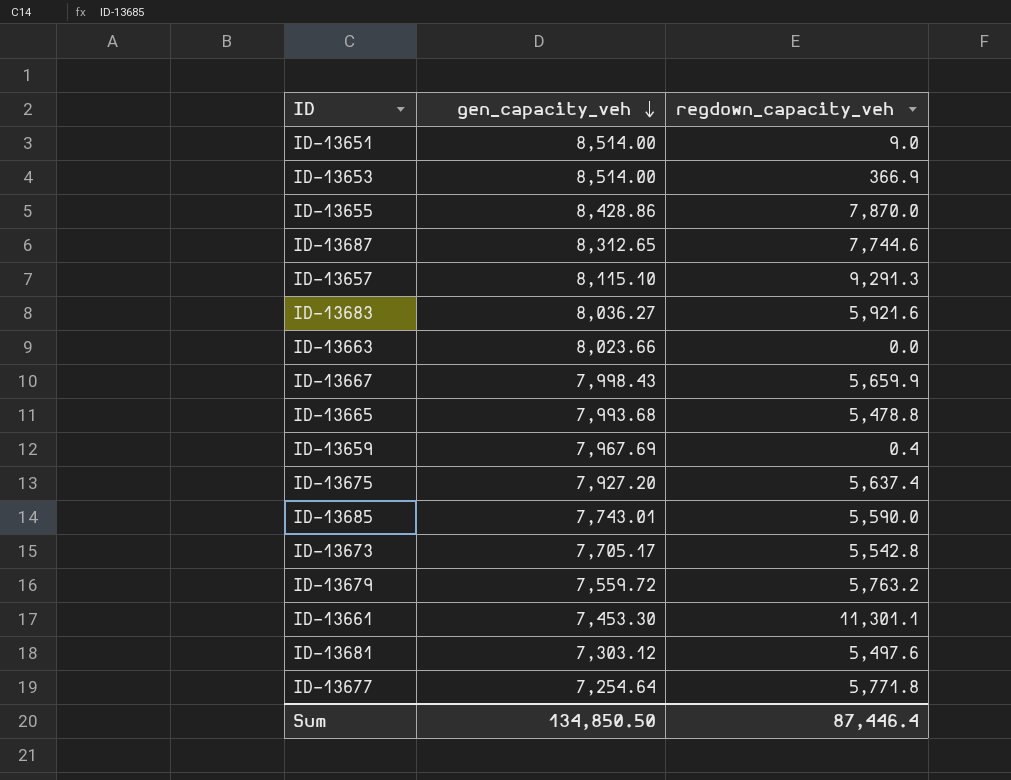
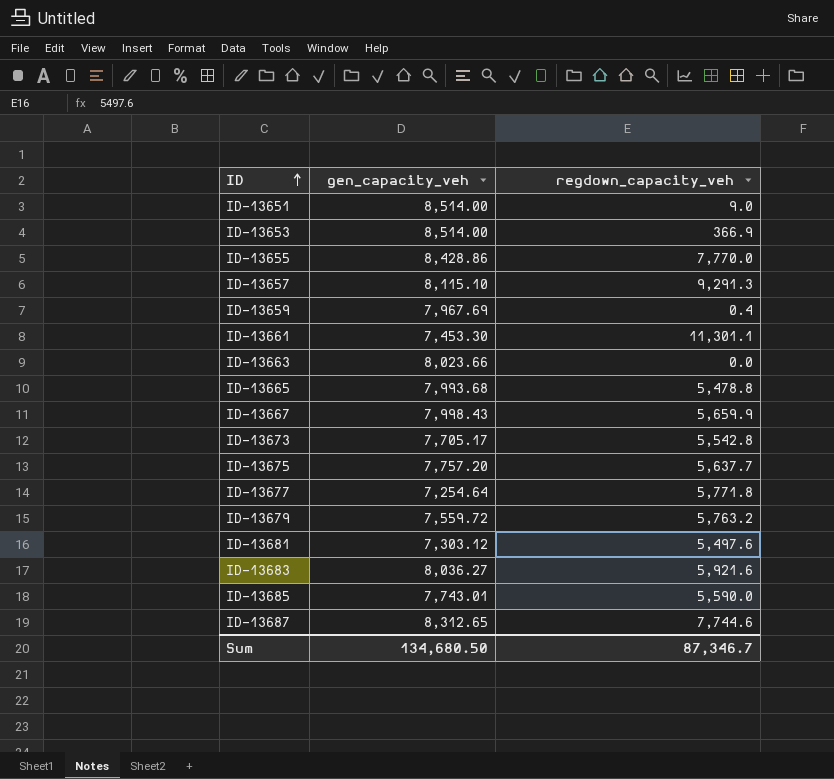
row order: gen_capacity_veh descending -> ID ascending
ID-13655 | regdown_capacity_veh: 7,870.0 -> 7,770.0
ID-13675 | gen_capacity_veh: 7,927.20 -> 7,757.20
ID-13675 | regdown_capacity_veh: 5,637.4 -> 5,637.7
Sum | gen_capacity_veh: 134,850.50 -> 134,680.50
Sum | regdown_capacity_veh: 87,446.4 -> 87,346.7

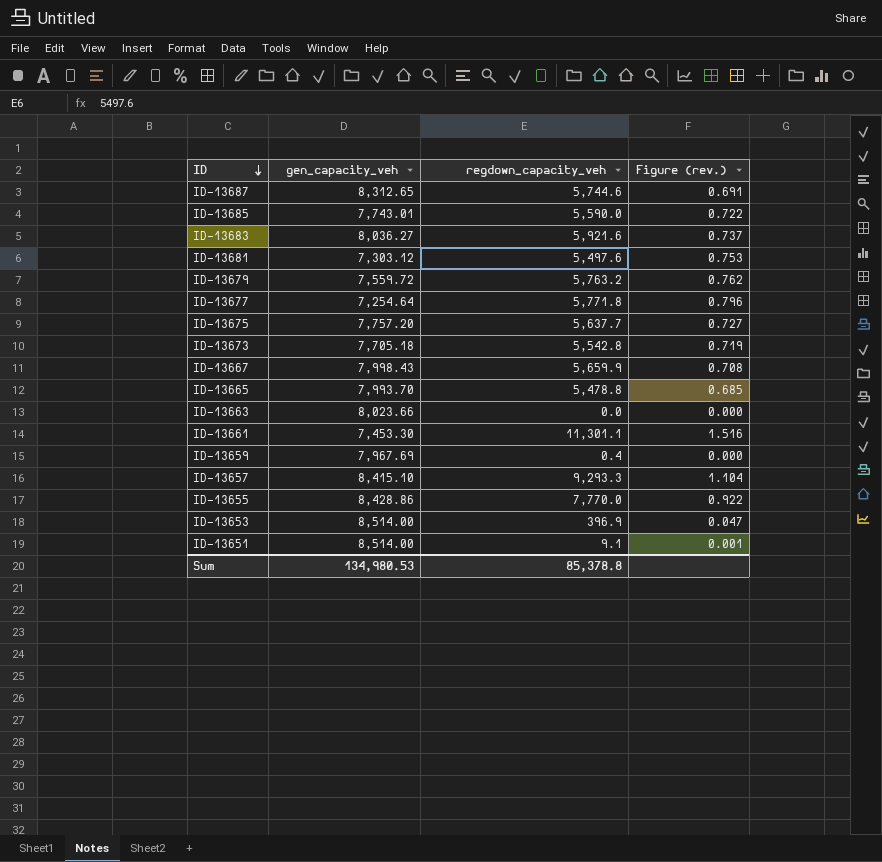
row order: ID ascending -> ID descending
column Figure (rev.) | formula: none -> [regdown_capacity_veh] / [gen_capacity_veh]
ID-13687 | regdown_capacity_veh: 7,744.6 -> 5,744.6
ID-13673 | gen_capacity_veh: 7,705.17 -> 7,705.18
ID-13665 | gen_capacity_veh: 7,993.68 -> 7,993.70
ID-13657 | gen_capacity_veh: 8,115.10 -> 8,415.10
ID-13657 | regdown_capacity_veh: 9,291.3 -> 9,293.3
ID-13653 | regdown_capacity_veh: 366.9 -> 396.9
ID-13651 | regdown_capacity_veh: 9.0 -> 9.1
Sum | gen_capacity_veh: 134,680.50 -> 134,980.53
Sum | regdown_capacity_veh: 87,346.7 -> 85,378.8

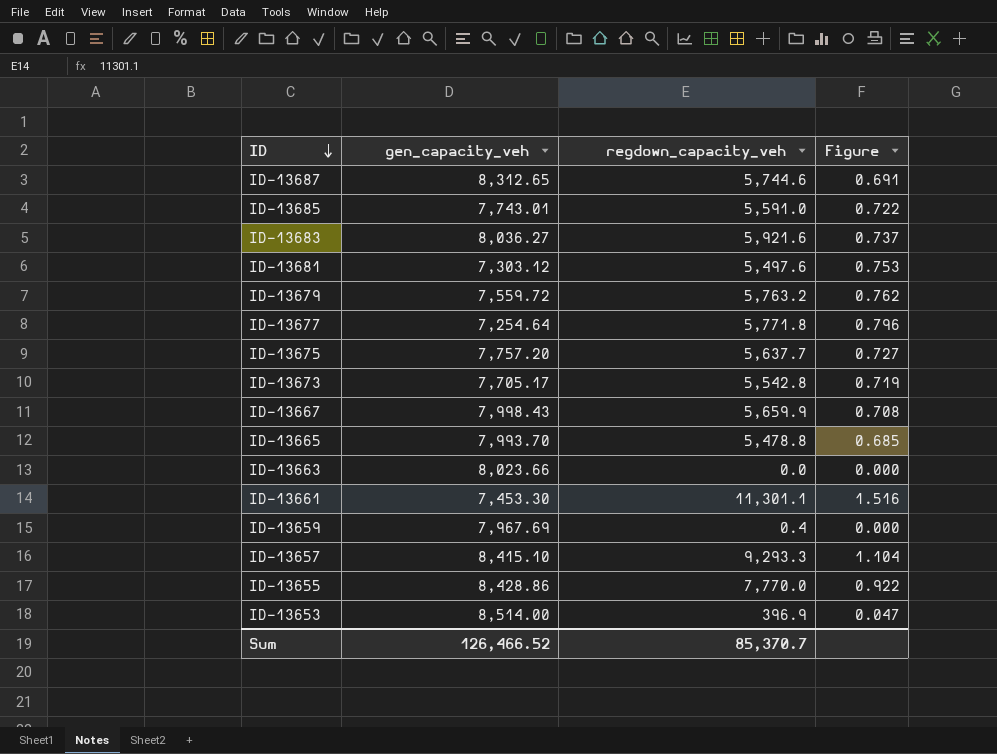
column name: Figure (rev.) -> Figure
row ID-13651: 8,514.00 | 9.1 | 0.001 -> none
ID-13685 | regdown_capacity_veh: 5,590.0 -> 5,591.0
ID-13673 | gen_capacity_veh: 7,705.18 -> 7,705.17
Sum | gen_capacity_veh: 134,980.53 -> 126,466.52
Sum | regdown_capacity_veh: 85,378.8 -> 85,370.7

